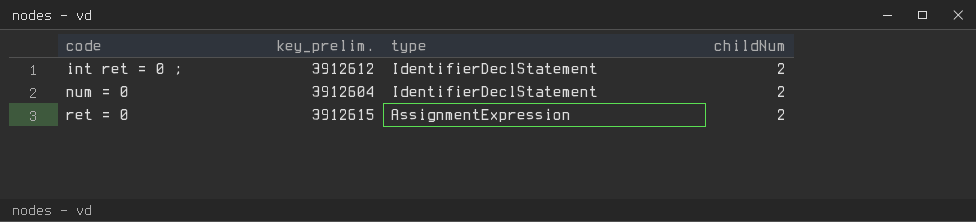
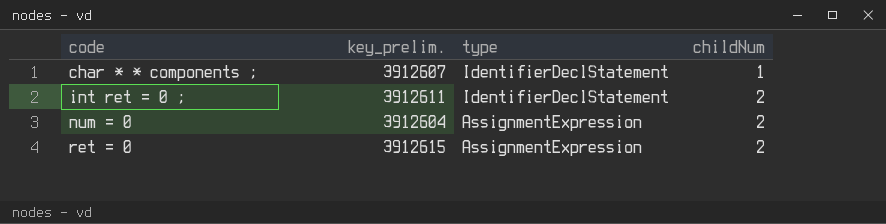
row char * * components ;: none -> 3912607 | IdentifierDeclStatement | 1
int ret = 0 ; | key_prelim.: 3912612 -> 3912611
num = 0 | type: IdentifierDeclStatement -> AssignmentExpression

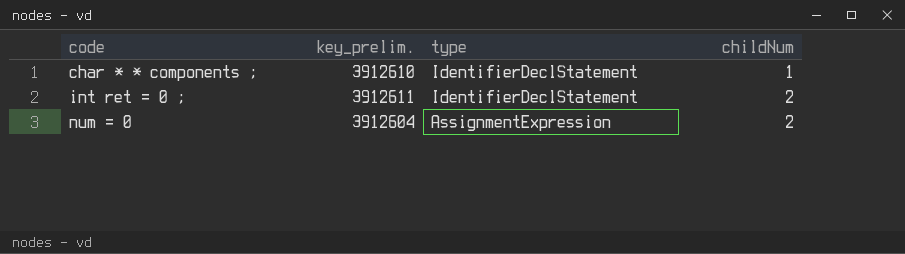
row ret = 0: 3912615 | AssignmentExpression | 2 -> none
char * * components ; | key_prelim.: 3912607 -> 3912610

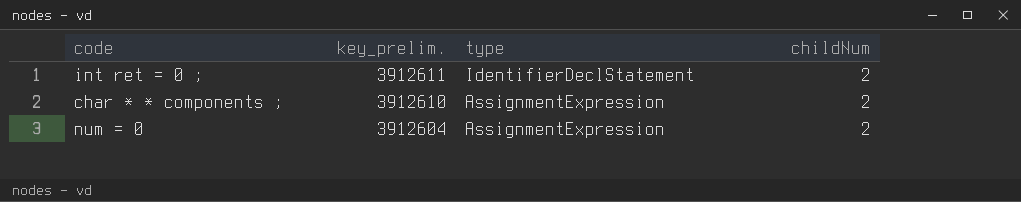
row order: code ascending -> key_prelim. descending
char * * components ; | type: IdentifierDeclStatement -> AssignmentExpression
char * * components ; | childNum: 1 -> 2

